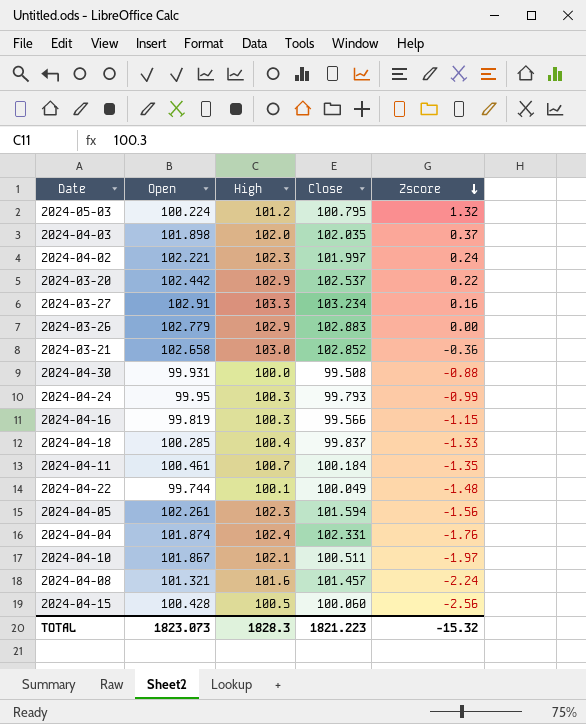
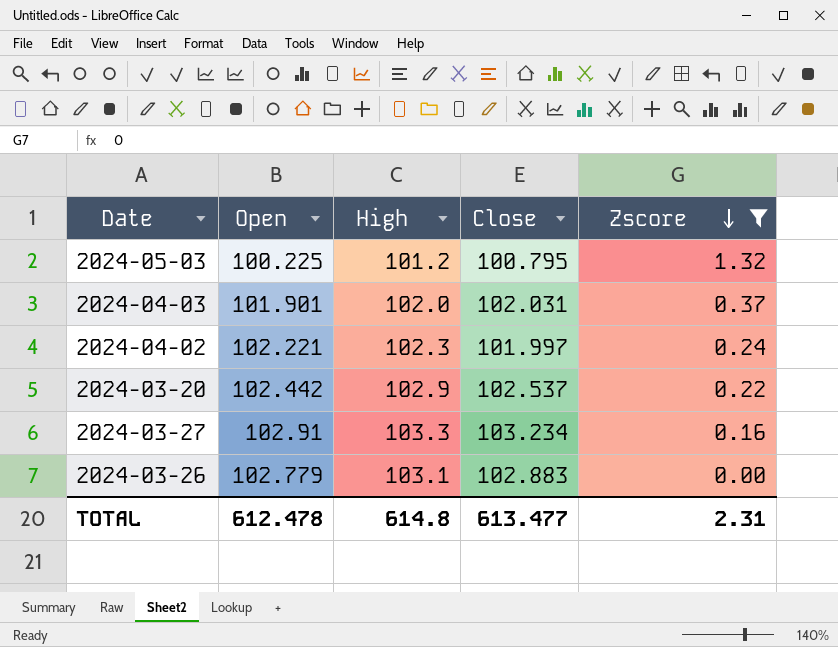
filter: none -> Zscore >= 0.00
2024-05-03 | Open: 100.224 -> 100.225
2024-04-03 | Open: 101.898 -> 101.901
2024-04-03 | Close: 102.035 -> 102.031
2024-03-26 | High: 102.9 -> 103.1
TOTAL | Open: 1823.073 -> 612.478
TOTAL | High: 1828.3 -> 614.8
TOTAL | Close: 1821.223 -> 613.477
TOTAL | Zscore: -15.32 -> 2.31

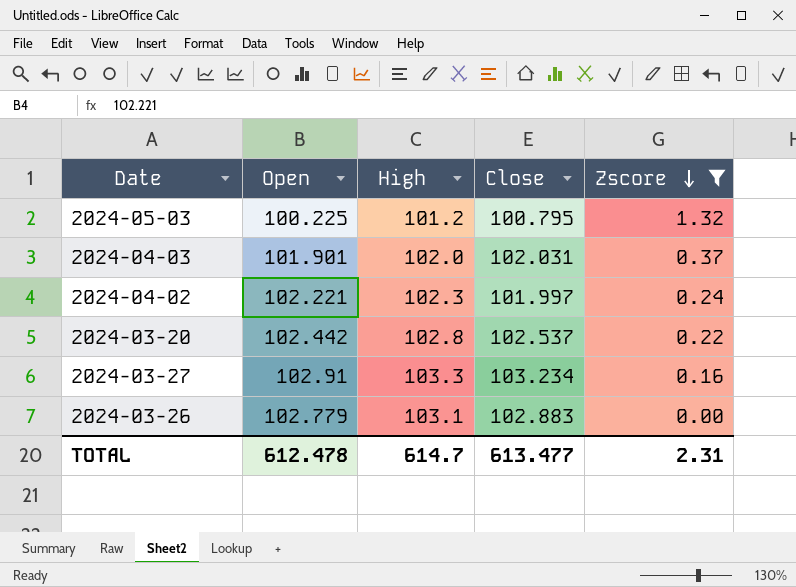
2024-03-20 | High: 102.9 -> 102.8
TOTAL | High: 614.8 -> 614.7

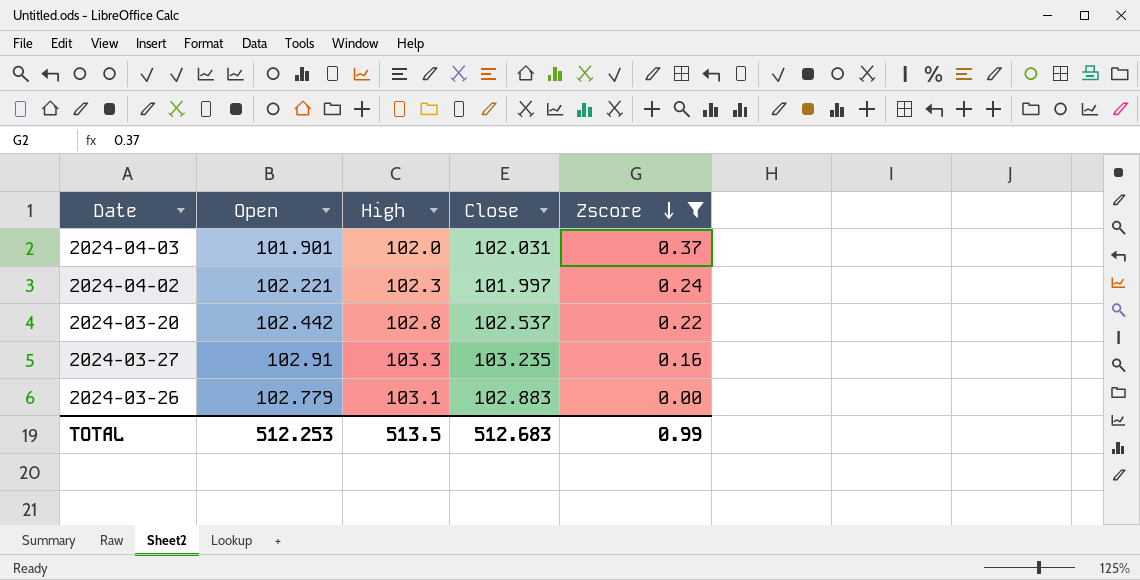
row 2024-05-03: 100.225 | 101.2 | 100.795 | 1.32 -> none
2024-03-27 | Close: 103.234 -> 103.235
TOTAL | Open: 612.478 -> 512.253
TOTAL | High: 614.7 -> 513.5
TOTAL | Close: 613.477 -> 512.683
TOTAL | Zscore: 2.31 -> 0.99

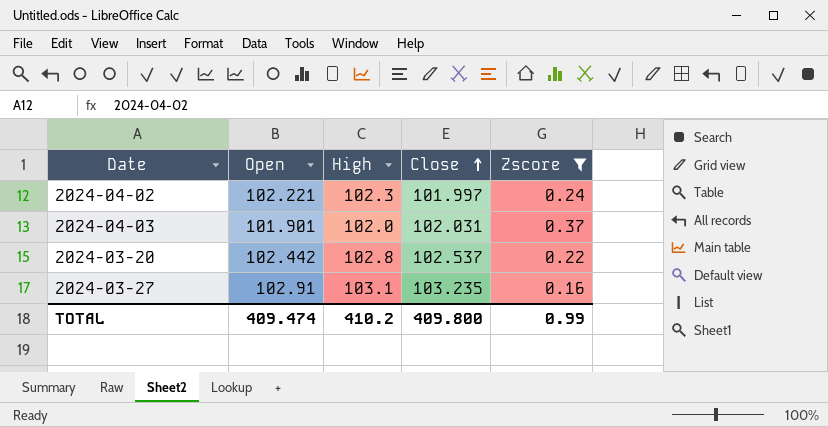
row order: Zscore descending -> Close ascending
row 2024-03-26: 102.779 | 103.1 | 102.883 | 0.00 -> none
2024-03-27 | High: 103.3 -> 103.1
TOTAL | Open: 512.253 -> 409.474
TOTAL | High: 513.5 -> 410.2
TOTAL | Close: 512.683 -> 409.800

